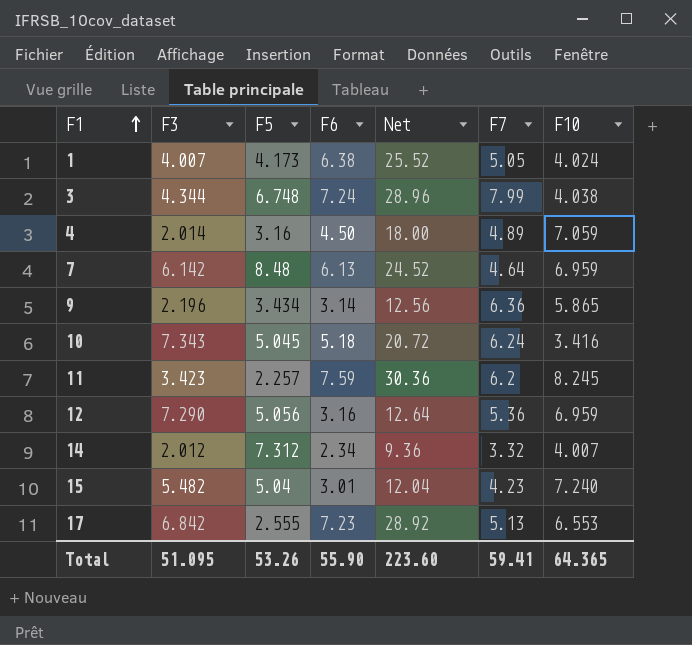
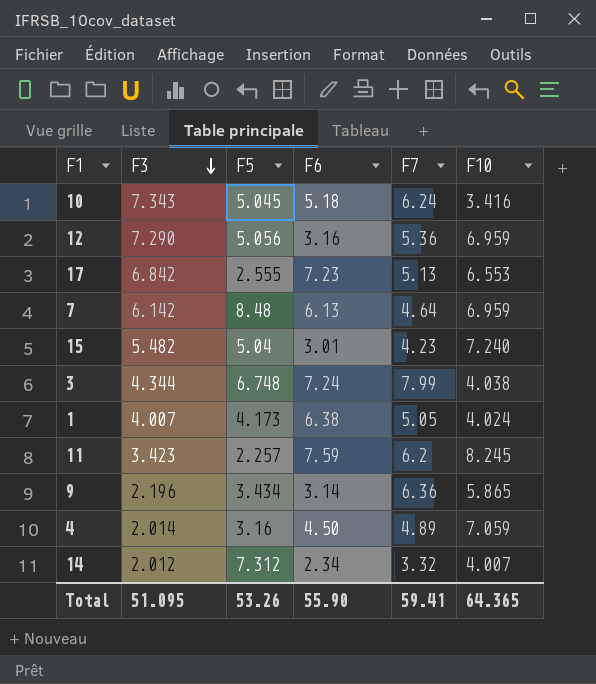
row order: F1 ascending -> F3 descending
column Net | formula: [F6] * 4 -> none

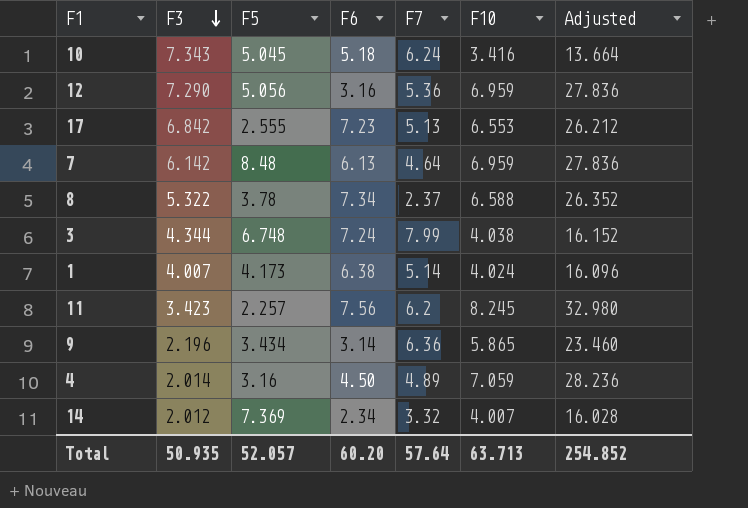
column Adjusted | formula: none -> [F10] * 4
row 15: 5.482 | 5.04 | 3.01 | 4.23 | 7.240 -> none
row 8: none -> 5.322 | 3.78 | 7.34 | 2.37 | 6.588 | 26.352
1 | F7: 5.05 -> 5.14
11 | F6: 7.59 -> 7.56
14 | F5: 7.312 -> 7.369
Total | F3: 51.095 -> 50.935
Total | F5: 53.26 -> 52.057
Total | F6: 55.90 -> 60.20
Total | F7: 59.41 -> 57.64
Total | F10: 64.365 -> 63.713

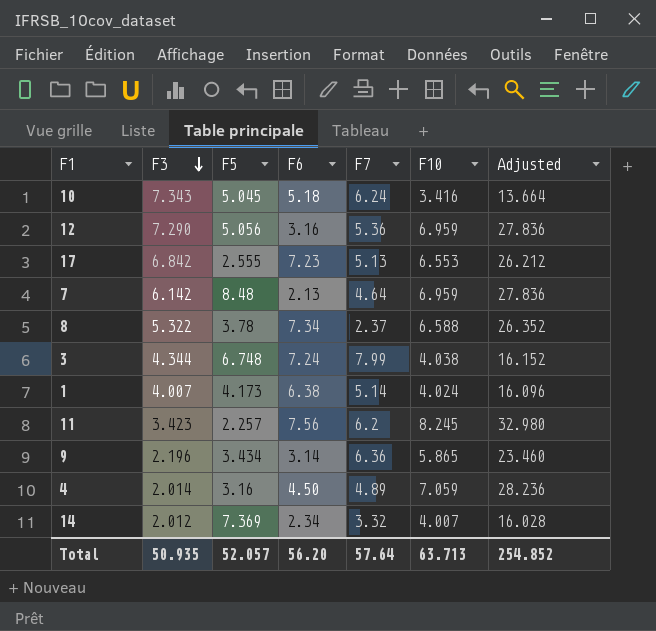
7 | F6: 6.13 -> 2.13
Total | F6: 60.20 -> 56.20

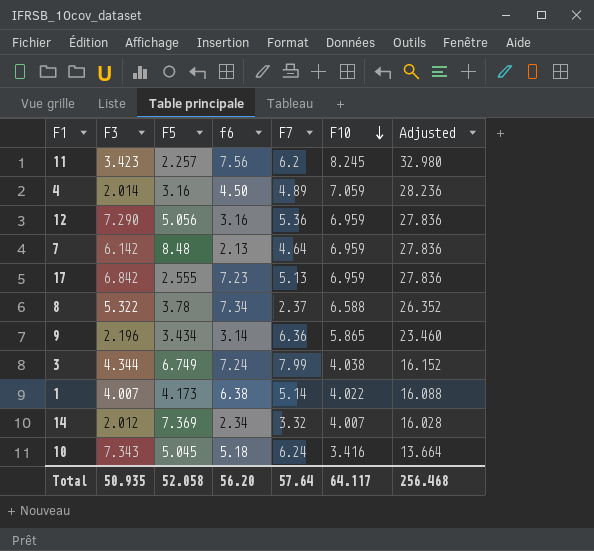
row order: F3 descending -> F10 descending
column name: F6 -> f6
17 | F10: 6.553 -> 6.959
17 | Adjusted: 26.212 -> 27.836
3 | F5: 6.748 -> 6.749
1 | F10: 4.024 -> 4.022
1 | Adjusted: 16.096 -> 16.088
Total | F5: 52.057 -> 52.058
Total | F10: 63.713 -> 64.117
Total | Adjusted: 254.852 -> 256.468

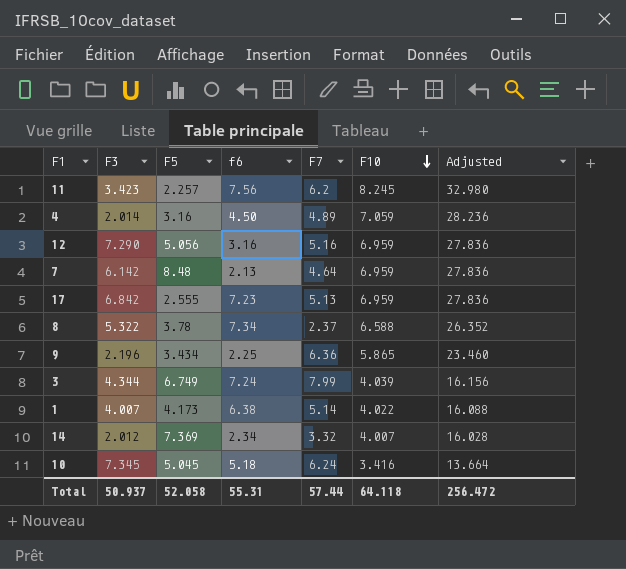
12 | F7: 5.36 -> 5.16
9 | f6: 3.14 -> 2.25
3 | F10: 4.038 -> 4.039
3 | Adjusted: 16.152 -> 16.156
10 | F3: 7.343 -> 7.345
Total | F3: 50.935 -> 50.937
Total | f6: 56.20 -> 55.31
Total | F7: 57.64 -> 57.44
Total | F10: 64.117 -> 64.118
Total | Adjusted: 256.468 -> 256.472

